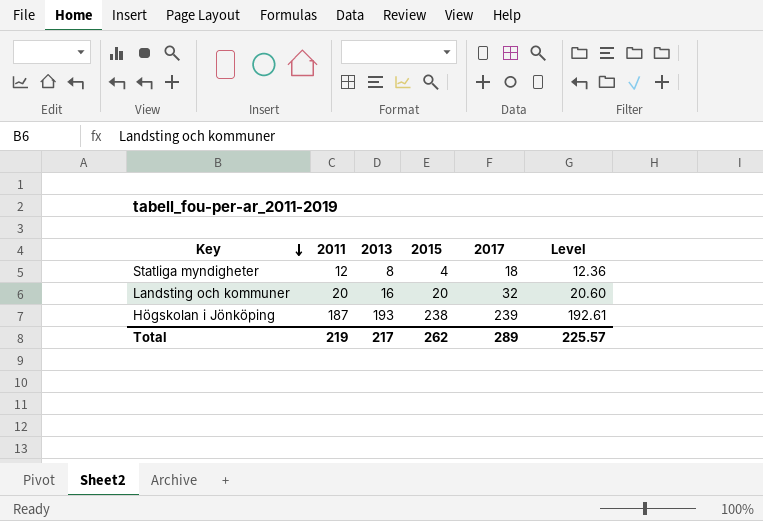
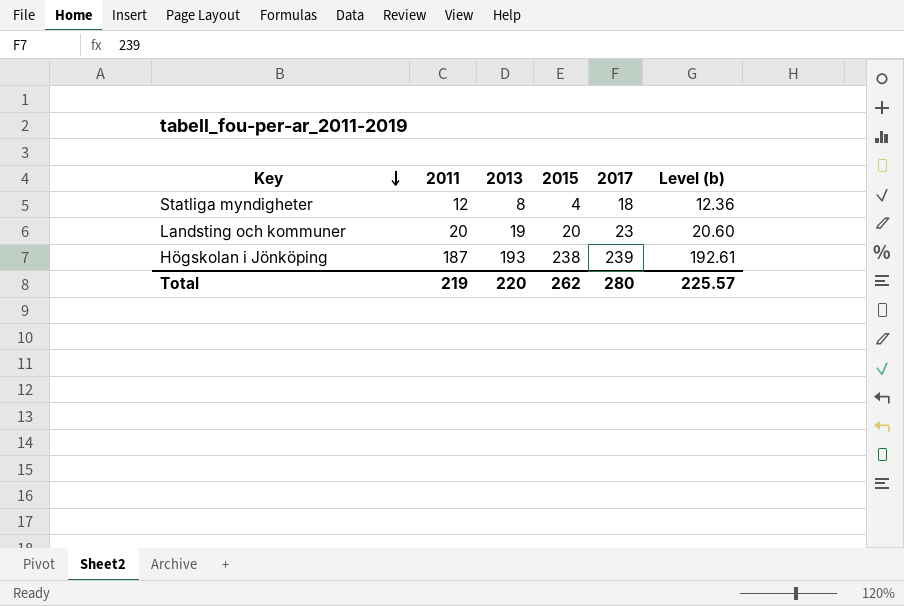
column name: Level -> Level (b)
Landsting och kommuner | 2013: 16 -> 19
Landsting och kommuner | 2017: 32 -> 23
Total | 2013: 217 -> 220
Total | 2017: 289 -> 280

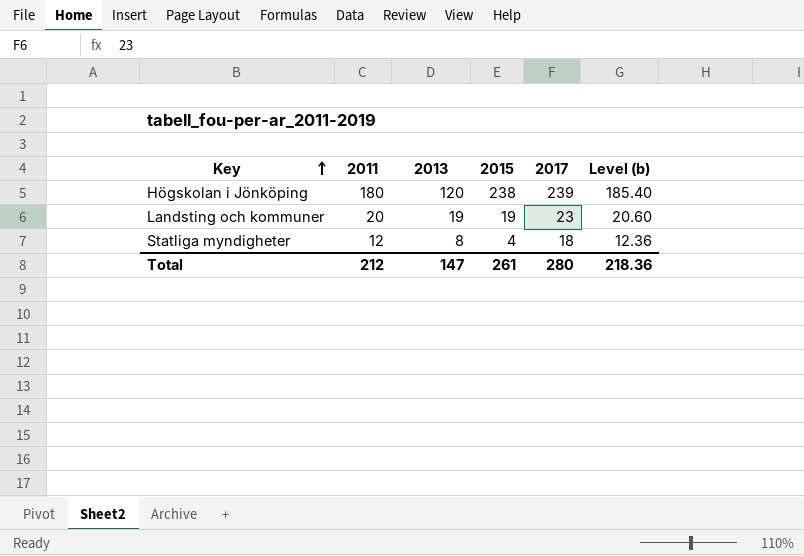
row order: Key descending -> Key ascending
Högskolan i Jönköping | 2011: 187 -> 180
Högskolan i Jönköping | 2013: 193 -> 120
Högskolan i Jönköping | Level (b): 192.61 -> 185.40
Landsting och kommuner | 2015: 20 -> 19
Total | 2011: 219 -> 212
Total | 2013: 220 -> 147
Total | 2015: 262 -> 261
Total | Level (b): 225.57 -> 218.36

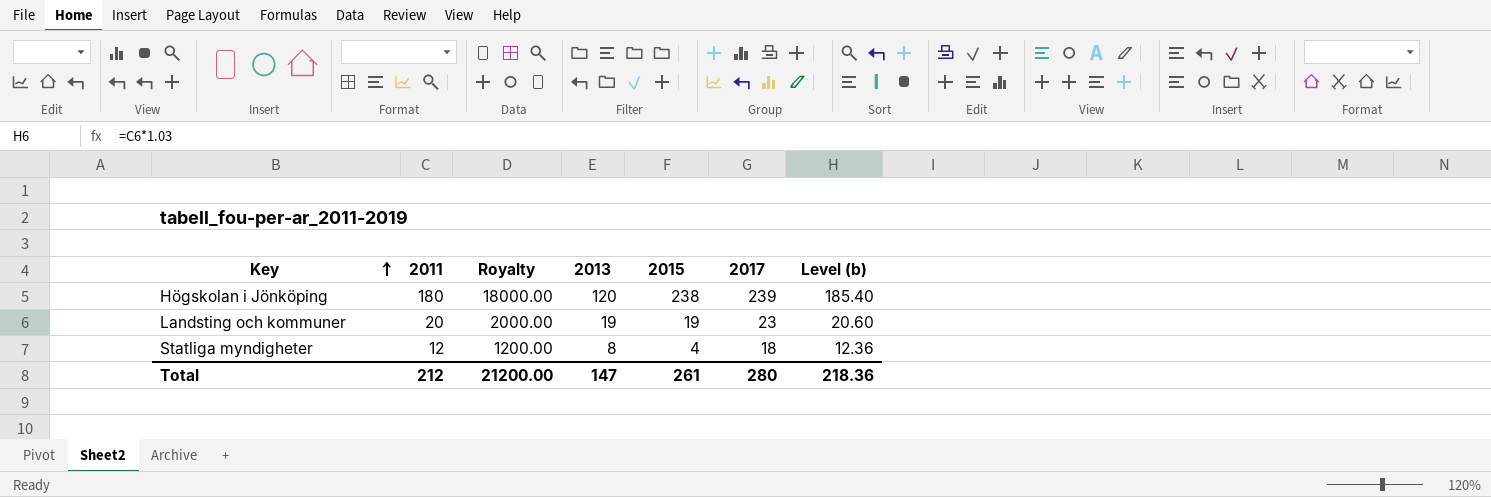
column Royalty | formula: none -> [2011] * 100

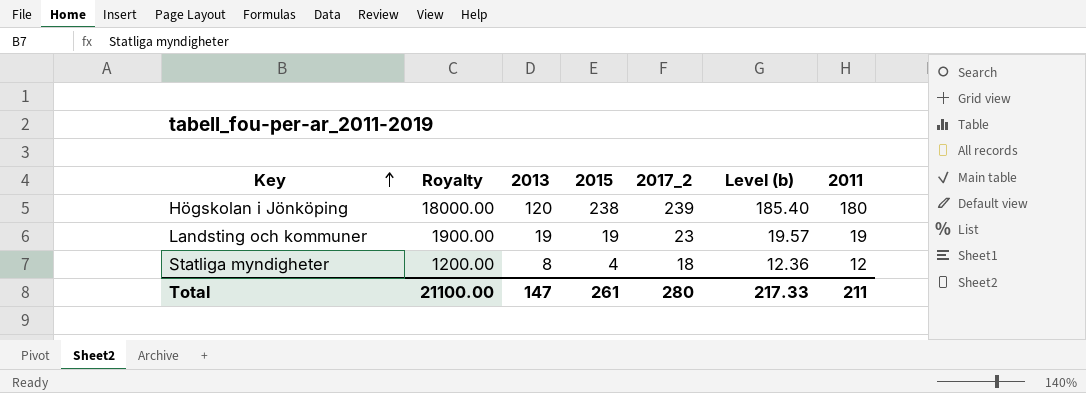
column name: 2017 -> 2017_2
column 2011 | position: 2 -> 7
Landsting och kommuner | Royalty: 2000.00 -> 1900.00
Landsting och kommuner | Level (b): 20.60 -> 19.57
Landsting och kommuner | 2011: 20 -> 19
Total | Royalty: 21200.00 -> 21100.00
Total | Level (b): 218.36 -> 217.33
Total | 2011: 212 -> 211

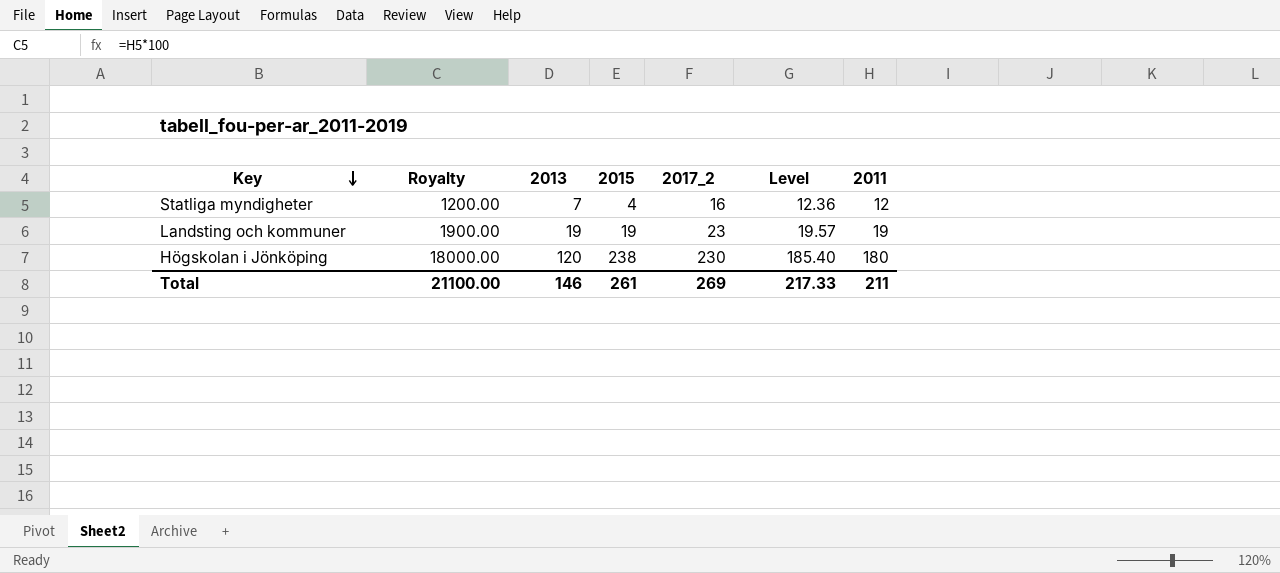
row order: Key ascending -> Key descending
column name: Level (b) -> Level
Statliga myndigheter | 2013: 8 -> 7
Statliga myndigheter | 2017_2: 18 -> 16
Högskolan i Jönköping | 2017_2: 239 -> 230
Total | 2013: 147 -> 146
Total | 2017_2: 280 -> 269

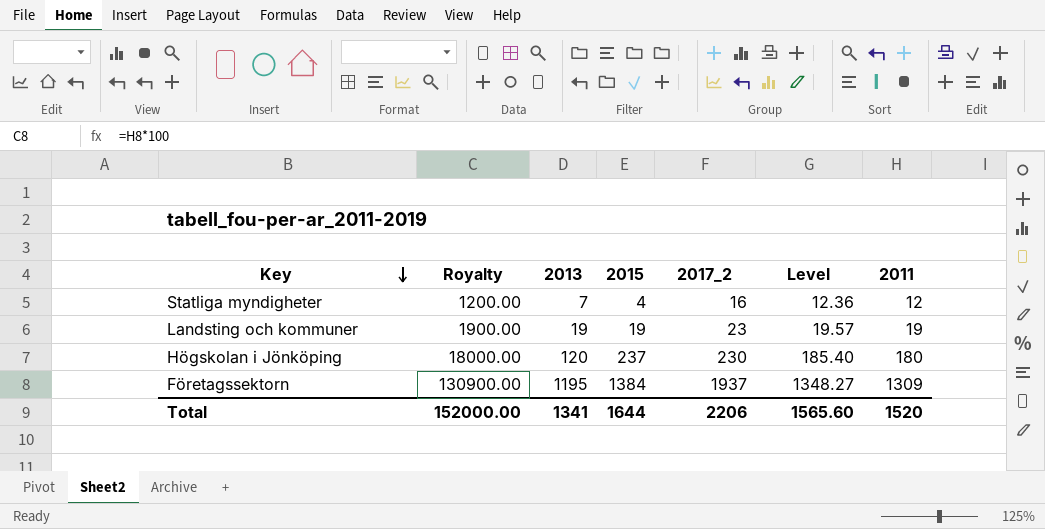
Högskolan i Jönköping | 2015: 238 -> 237
row Företagssektorn: none -> 130900.00 | 1195 | 1384 | 1937 | 1348.27 | 1309
Total | Royalty: 21100.00 -> 152000.00
Total | 2013: 146 -> 1341
Total | 2015: 261 -> 1644
Total | 2017_2: 269 -> 2206
Total | Level: 217.33 -> 1565.60
Total | 2011: 211 -> 1520

